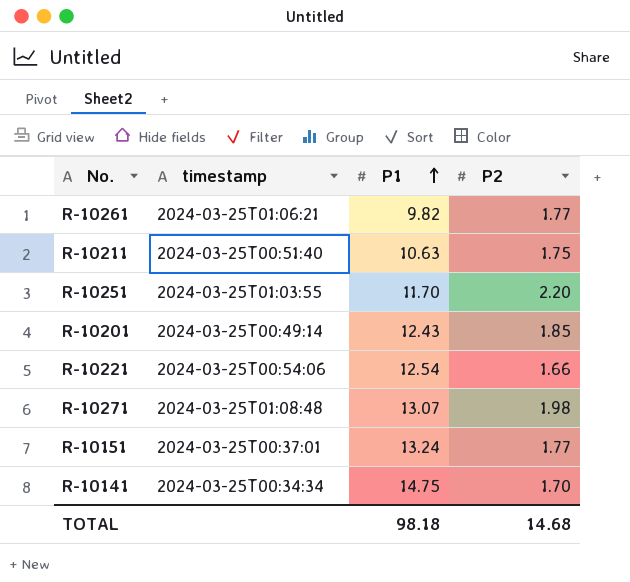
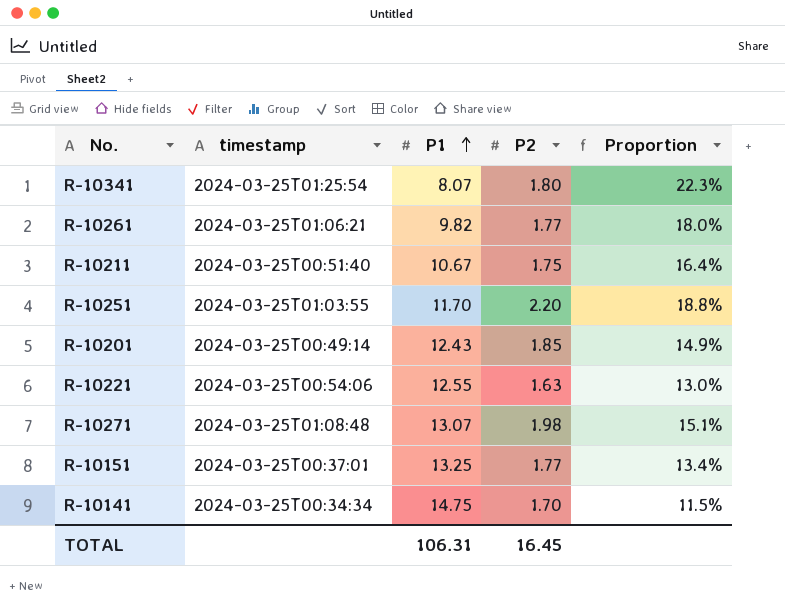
column Proportion | formula: none -> [P2] / [P1]
row R-10341: none -> 2024-03-25T01:25:54 | 8.07 | 1.80 | 22.3%
R-10211 | P1: 10.63 -> 10.67
R-10221 | P1: 12.54 -> 12.55
R-10221 | P2: 1.66 -> 1.63
R-10151 | P1: 13.24 -> 13.25
TOTAL | P1: 98.18 -> 106.31
TOTAL | P2: 14.68 -> 16.45

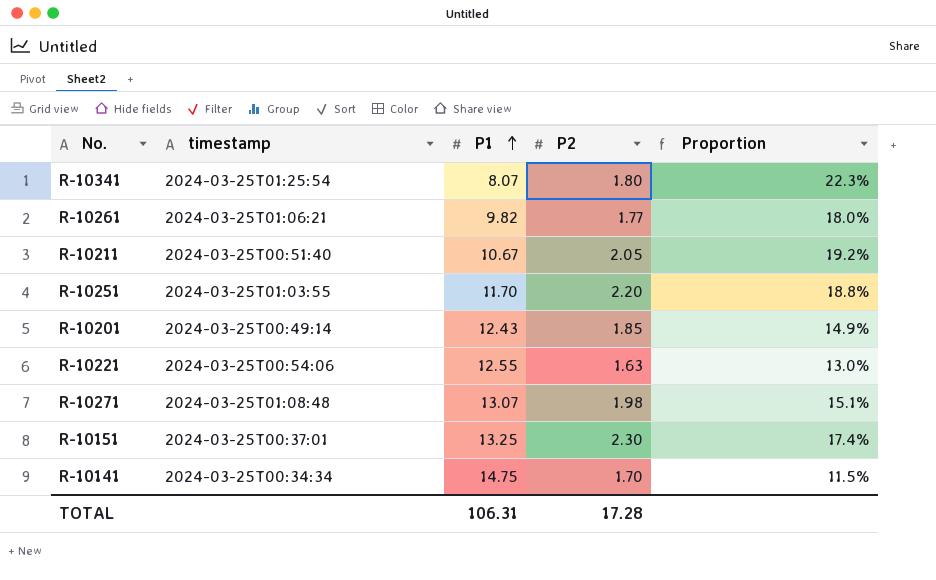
R-10211 | P2: 1.75 -> 2.05
R-10211 | Proportion: 16.4% -> 19.2%
R-10151 | P2: 1.77 -> 2.30
R-10151 | Proportion: 13.4% -> 17.4%
TOTAL | P2: 16.45 -> 17.28

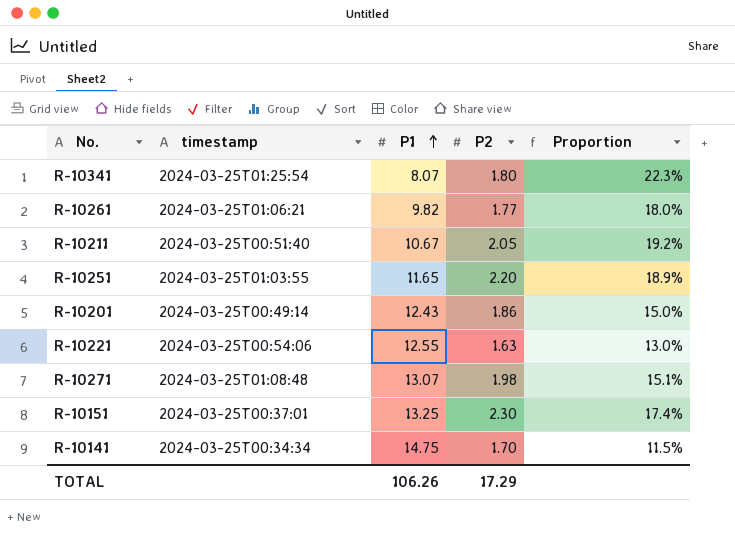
R-10251 | P1: 11.70 -> 11.65
R-10251 | Proportion: 18.8% -> 18.9%
R-10201 | P2: 1.85 -> 1.86
R-10201 | Proportion: 14.9% -> 15.0%
TOTAL | P1: 106.31 -> 106.26
TOTAL | P2: 17.28 -> 17.29

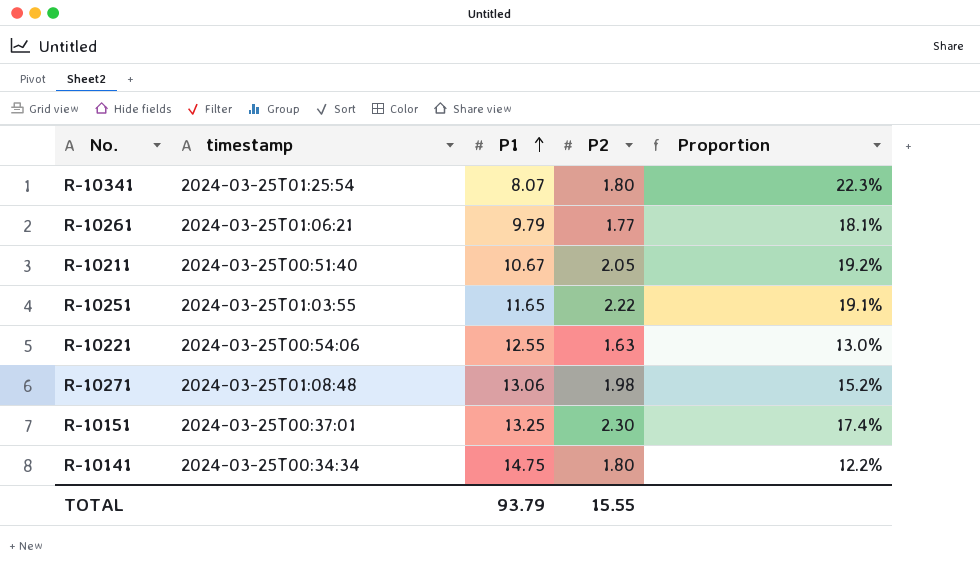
row R-10201: 2024-03-25T00:49:14 | 12.43 | 1.86 | 15.0% -> none
R-10261 | P1: 9.82 -> 9.79
R-10261 | Proportion: 18.0% -> 18.1%
R-10251 | P2: 2.20 -> 2.22
R-10251 | Proportion: 18.9% -> 19.1%
R-10271 | P1: 13.07 -> 13.06
R-10271 | Proportion: 15.1% -> 15.2%
R-10141 | P2: 1.70 -> 1.80
R-10141 | Proportion: 11.5% -> 12.2%
TOTAL | P1: 106.26 -> 93.79
TOTAL | P2: 17.29 -> 15.55

